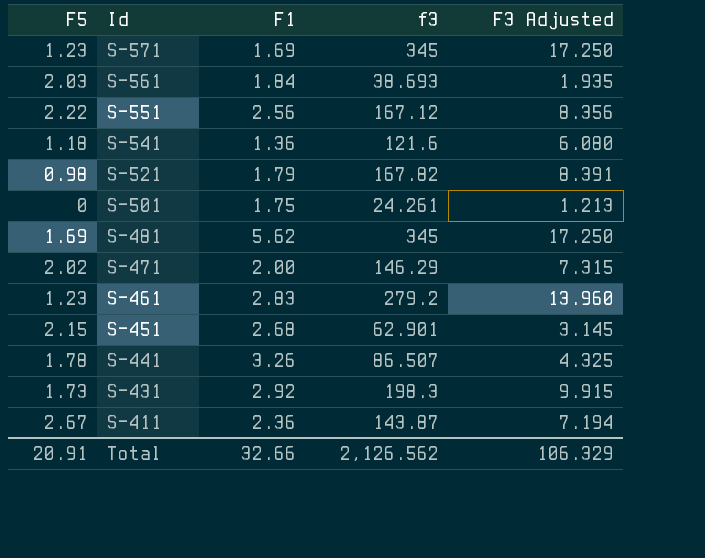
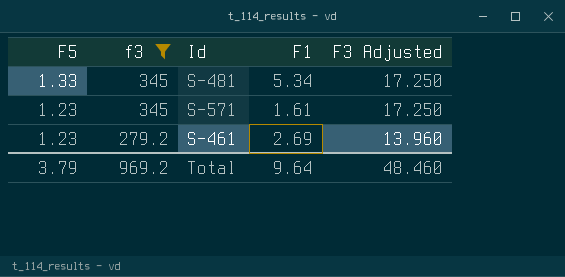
filter: none -> f3 >= 279.2
row order: Id descending -> F5 descending
column f3 | position: 4 -> 2
S-481 | F5: 1.69 -> 1.33
S-481 | F1: 5.62 -> 5.34
S-571 | F1: 1.69 -> 1.61
S-461 | F1: 2.83 -> 2.69
Total | F5: 20.91 -> 3.79
Total | f3: 2,126.562 -> 969.2
Total | F1: 32.66 -> 9.64
Total | F3 Adjusted: 106.329 -> 48.460

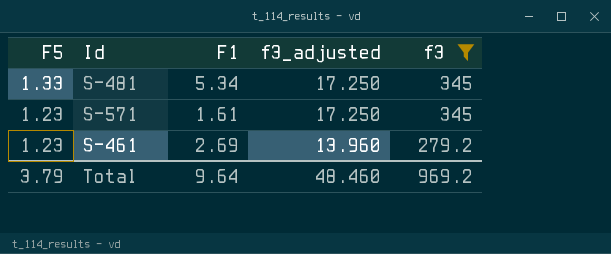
column name: F3 Adjusted -> f3_adjusted
column f3 | position: 2 -> 5

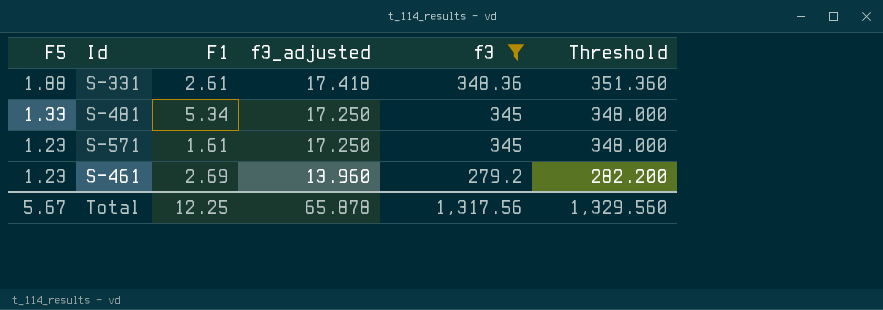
column Threshold | formula: none -> [f3] + 3
row S-331: none -> 1.88 | 2.61 | 17.418 | 348.36 | 351.360
Total | F5: 3.79 -> 5.67
Total | F1: 9.64 -> 12.25
Total | f3_adjusted: 48.460 -> 65.878
Total | f3: 969.2 -> 1,317.56

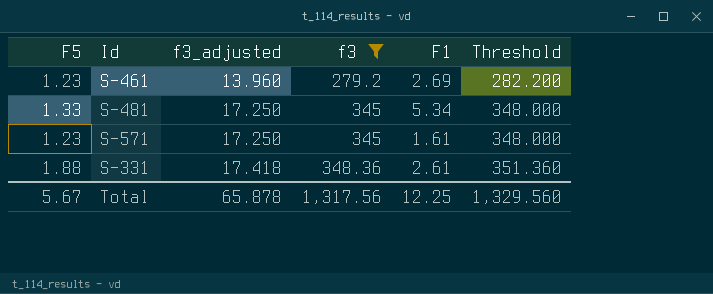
row order: F5 descending -> f3_adjusted ascending
column F1 | position: 3 -> 5

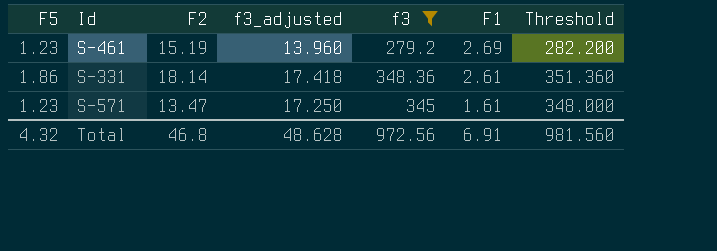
row order: f3_adjusted ascending -> F1 descending
column F2 | position: none -> 3
row S-481: 1.33 | 17.250 | 345 | 5.34 | 348.000 -> none
S-331 | F5: 1.88 -> 1.86
Total | F5: 5.67 -> 4.32
Total | f3_adjusted: 65.878 -> 48.628
Total | f3: 1,317.56 -> 972.56
Total | F1: 12.25 -> 6.91
Total | Threshold: 1,329.560 -> 981.560

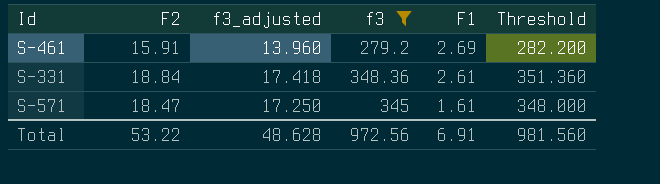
column F5 | position: 1 -> none
S-461 | F2: 15.19 -> 15.91
S-331 | F2: 18.14 -> 18.84
S-571 | F2: 13.47 -> 18.47
Total | F2: 46.8 -> 53.22

